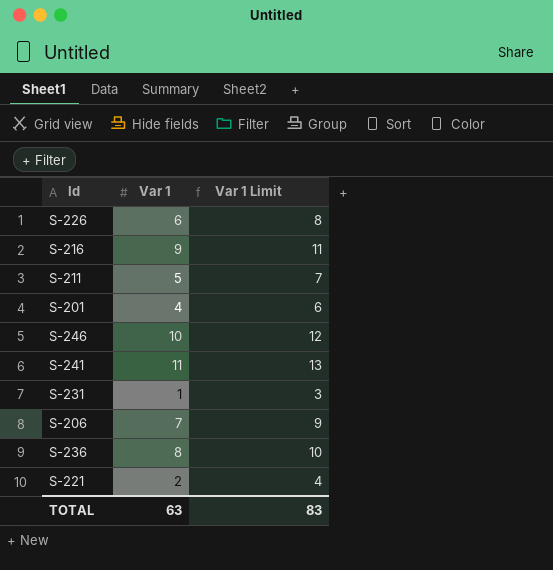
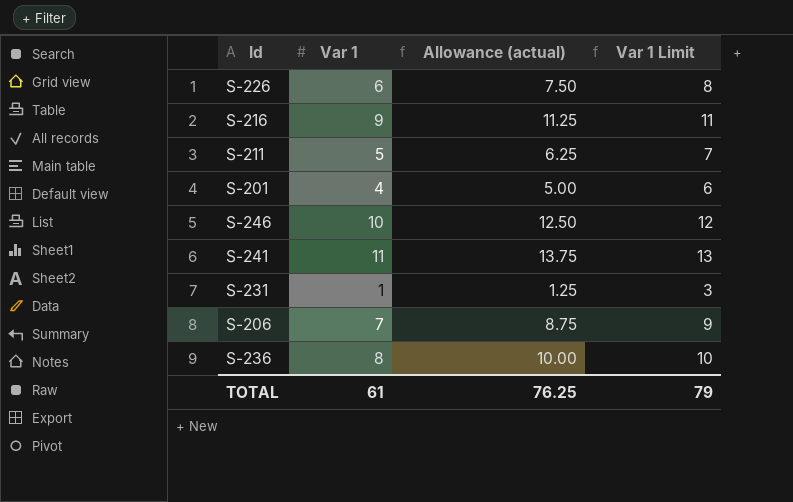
column Allowance (actual) | formula: none -> [Var 1] * 1.25
row S-221: 2 | 4 -> none
TOTAL | Var 1: 63 -> 61
TOTAL | Var 1 Limit: 83 -> 79

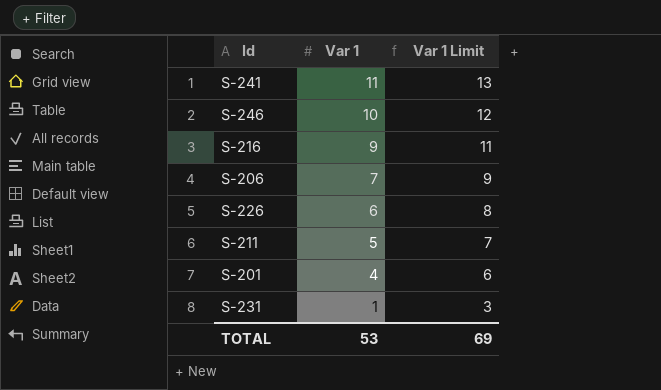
row order: none -> Var 1 descending
column Allowance (actual) | formula: [Var 1] * 1.25 -> none
row S-236: 8 | 10.00 | 10 -> none
TOTAL | Var 1: 61 -> 53
TOTAL | Var 1 Limit: 79 -> 69

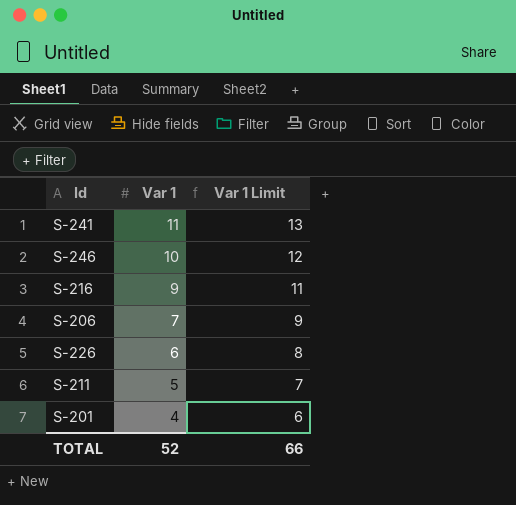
row S-231: 1 | 3 -> none
TOTAL | Var 1: 53 -> 52
TOTAL | Var 1 Limit: 69 -> 66

